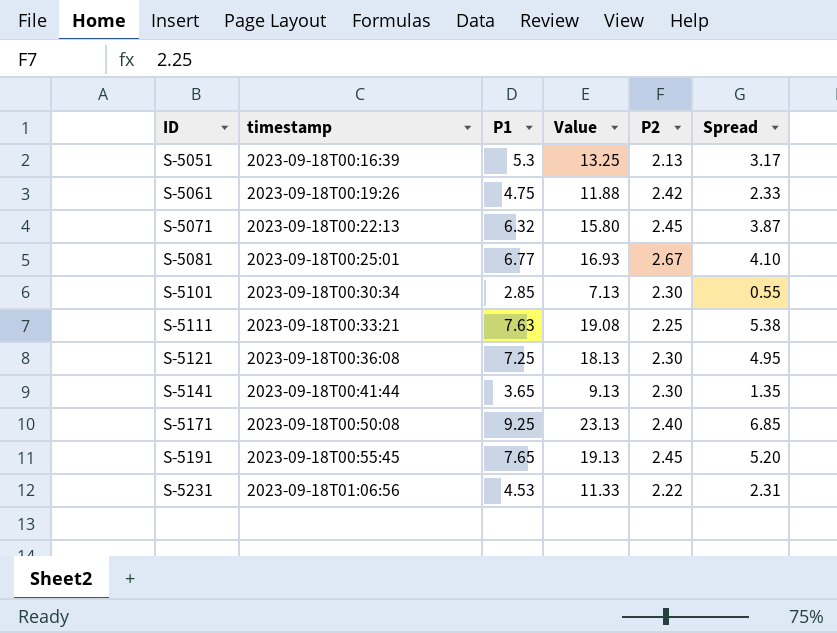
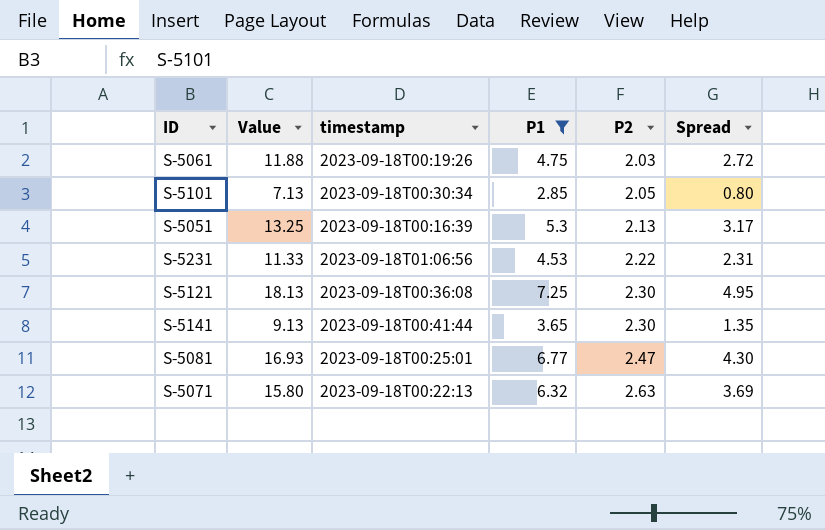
filter: none -> P1 <= 7.25
row order: ID ascending -> P2 ascending
column Value | position: 4 -> 2
S-5061 | P2: 2.42 -> 2.03
S-5061 | Spread: 2.33 -> 2.72
S-5101 | P2: 2.30 -> 2.05
S-5101 | Spread: 0.55 -> 0.80
S-5081 | P2: 2.67 -> 2.47
S-5081 | Spread: 4.10 -> 4.30
S-5071 | P2: 2.45 -> 2.63
S-5071 | Spread: 3.87 -> 3.69

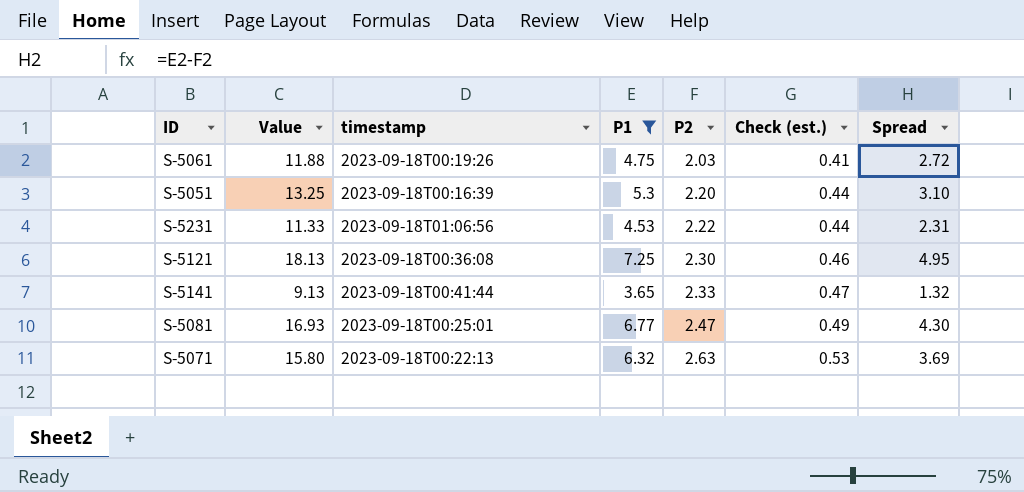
column Check (est.) | formula: none -> [P2] * 0.2
row S-5101: 7.13 | 2023-09-18T00:30:34 | 2.85 | 2.05 | 0.80 -> none
S-5051 | P2: 2.13 -> 2.20
S-5051 | Spread: 3.17 -> 3.10
S-5141 | P2: 2.30 -> 2.33
S-5141 | Spread: 1.35 -> 1.32

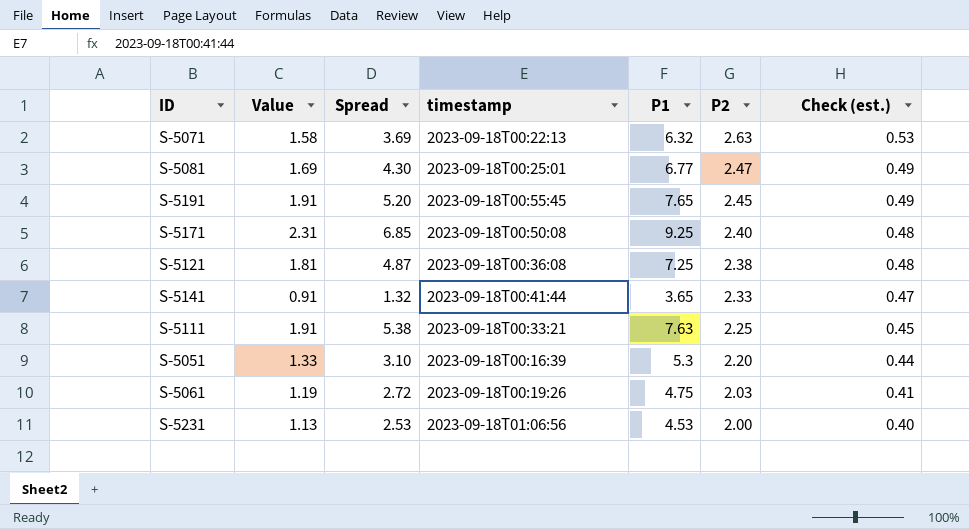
filter: P1 <= 7.25 -> none
row order: P2 ascending -> P2 descending
column Value | formula: [P1] * 2.5 -> [P1] * 0.25
column Spread | position: 7 -> 3
S-5121 | Spread: 4.95 -> 4.87
S-5121 | P2: 2.30 -> 2.38
S-5121 | Check (est.): 0.46 -> 0.48
S-5231 | Spread: 2.31 -> 2.53
S-5231 | P2: 2.22 -> 2.00
S-5231 | Check (est.): 0.44 -> 0.40

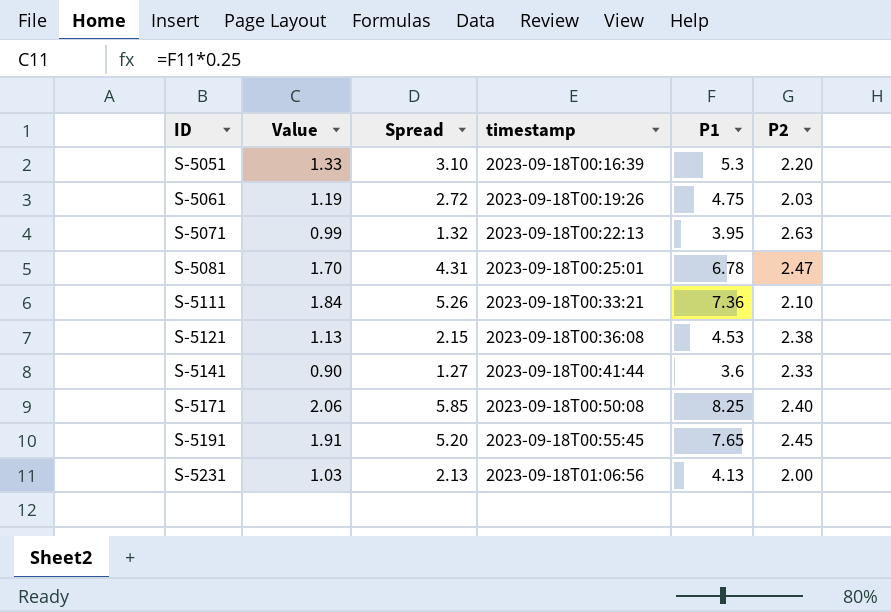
row order: P2 descending -> ID ascending
column Check (est.) | formula: [P2] * 0.2 -> none
S-5071 | Value: 1.58 -> 0.99
S-5071 | Spread: 3.69 -> 1.32
S-5071 | P1: 6.32 -> 3.95
S-5081 | Value: 1.69 -> 1.70
S-5081 | Spread: 4.30 -> 4.31
S-5081 | P1: 6.77 -> 6.78
S-5111 | Value: 1.91 -> 1.84
S-5111 | Spread: 5.38 -> 5.26
S-5111 | P1: 7.63 -> 7.36
S-5111 | P2: 2.25 -> 2.10
S-5121 | Value: 1.81 -> 1.13
S-5121 | Spread: 4.87 -> 2.15
S-5121 | P1: 7.25 -> 4.53
S-5141 | Value: 0.91 -> 0.90
S-5141 | Spread: 1.32 -> 1.27
S-5141 | P1: 3.65 -> 3.6
S-5171 | Value: 2.31 -> 2.06
S-5171 | Spread: 6.85 -> 5.85
S-5171 | P1: 9.25 -> 8.25
S-5231 | Value: 1.13 -> 1.03
S-5231 | Spread: 2.53 -> 2.13
S-5231 | P1: 4.53 -> 4.13

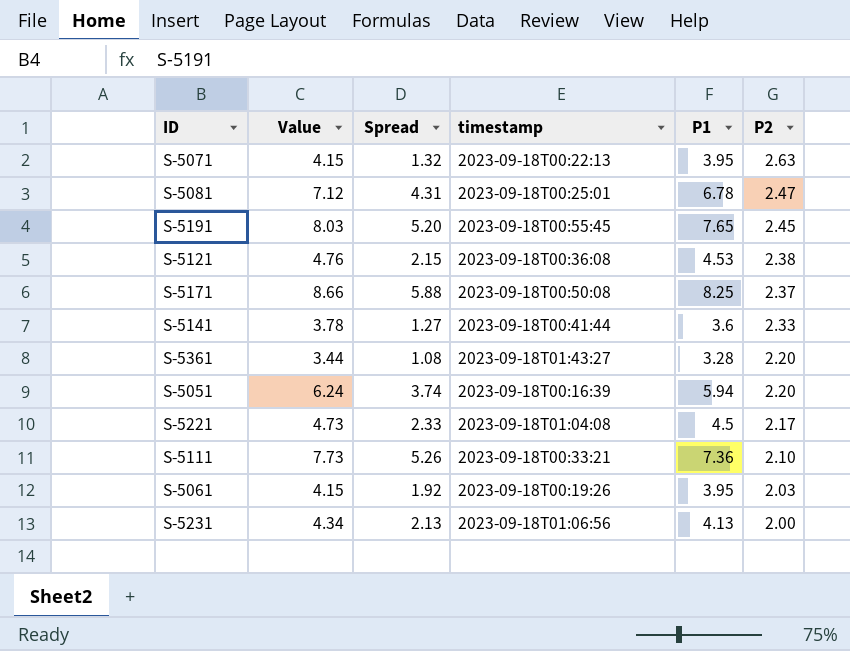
row order: ID ascending -> P2 descending
column Value | formula: [P1] * 0.25 -> [P1] * 1.05
S-5171 | Spread: 5.85 -> 5.88
S-5171 | P2: 2.40 -> 2.37
row S-5361: none -> 3.44 | 1.08 | 2023-09-18T01:43:27 | 3.28 | 2.20
S-5051 | Spread: 3.10 -> 3.74
S-5051 | P1: 5.3 -> 5.94
row S-5221: none -> 4.73 | 2.33 | 2023-09-18T01:04:08 | 4.5 | 2.17
S-5061 | Spread: 2.72 -> 1.92
S-5061 | P1: 4.75 -> 3.95

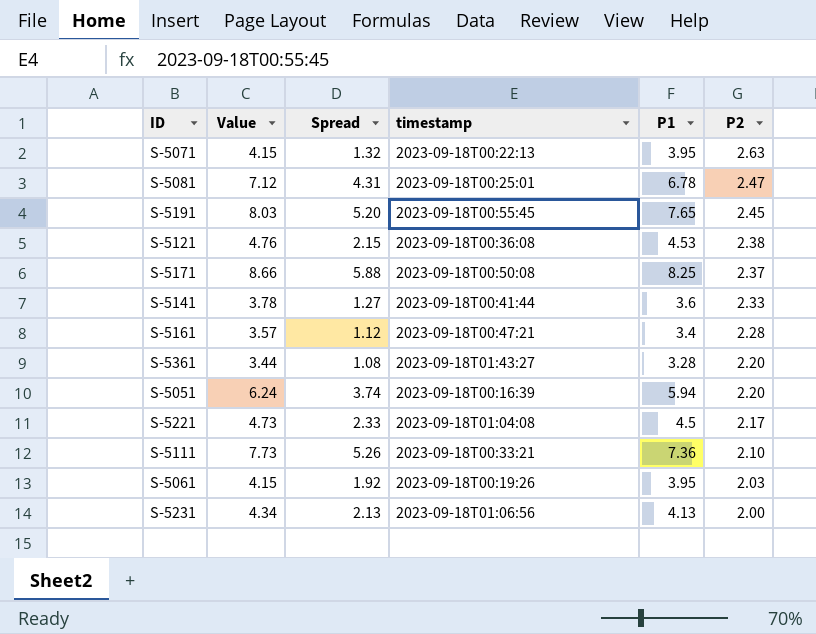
row S-5161: none -> 3.57 | 1.12 | 2023-09-18T00:47:21 | 3.4 | 2.28

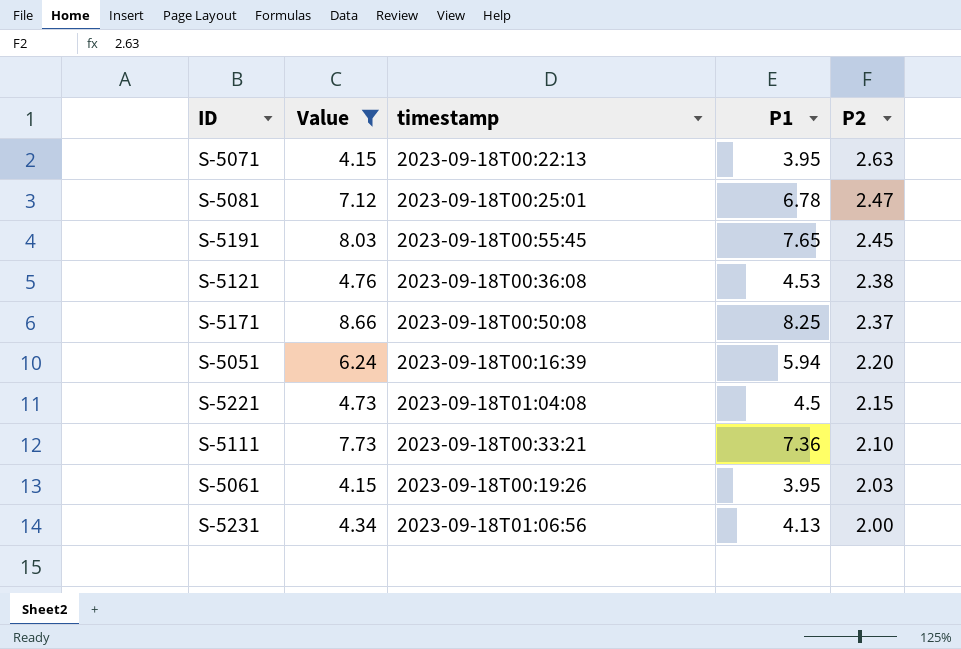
filter: none -> Value >= 4.15
column Spread | formula: [P1] - [P2] -> none
S-5221 | P2: 2.17 -> 2.15

